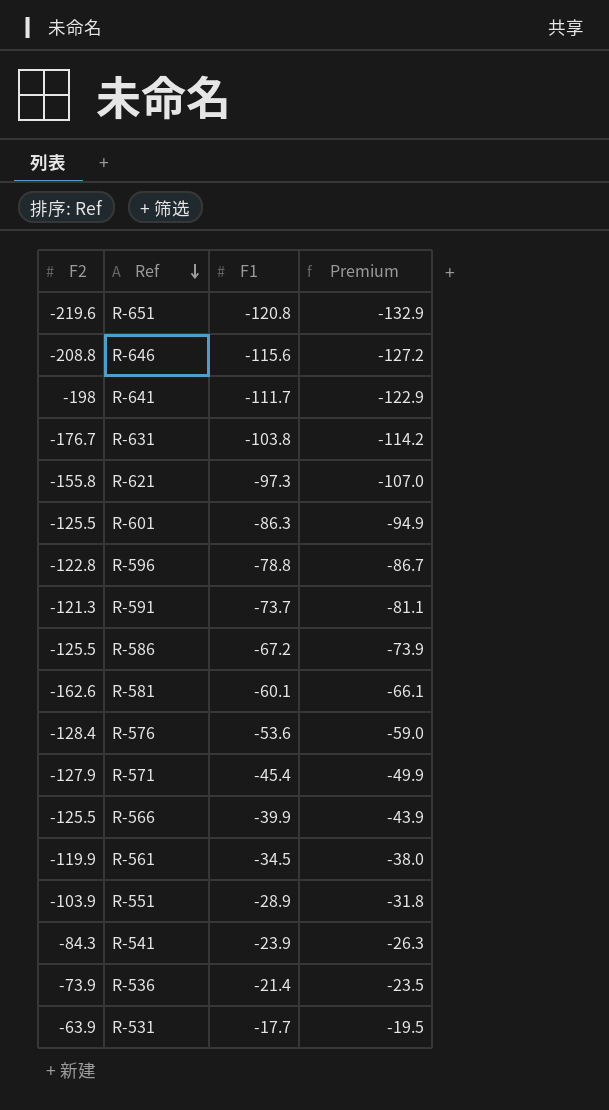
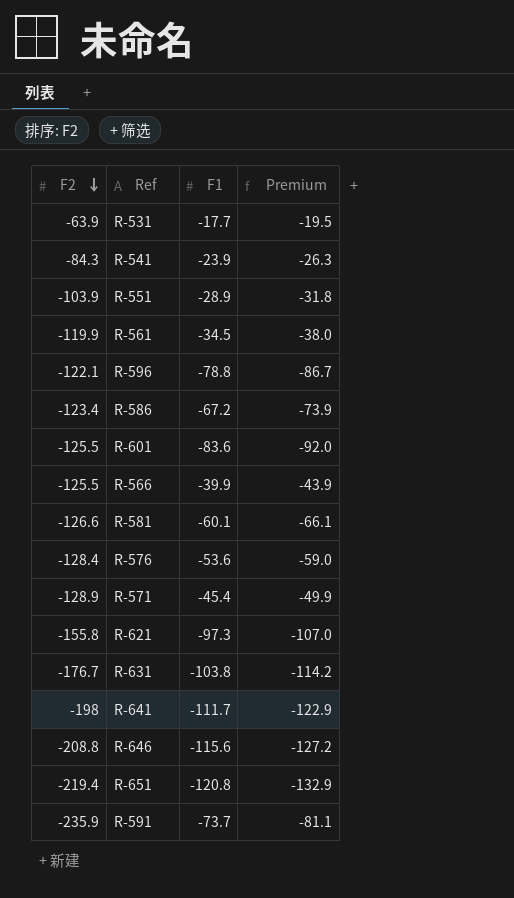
row order: Ref descending -> F2 descending
row R-536: -73.9 | -21.4 | -23.5 -> none
R-596 | F2: -122.8 -> -122.1
R-586 | F2: -125.5 -> -123.4
R-601 | F1: -86.3 -> -83.6
R-601 | Premium: -94.9 -> -92.0
R-581 | F2: -162.6 -> -126.6
R-571 | F2: -127.9 -> -128.9
R-651 | F2: -219.6 -> -219.4
R-591 | F2: -121.3 -> -235.9

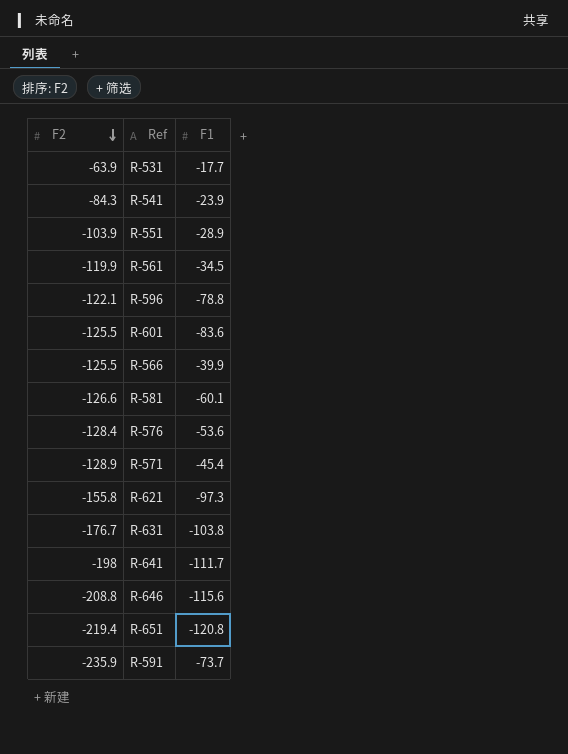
column Premium | formula: [F1] * 1.1 -> none
row R-586: -123.4 | -67.2 | -73.9 -> none

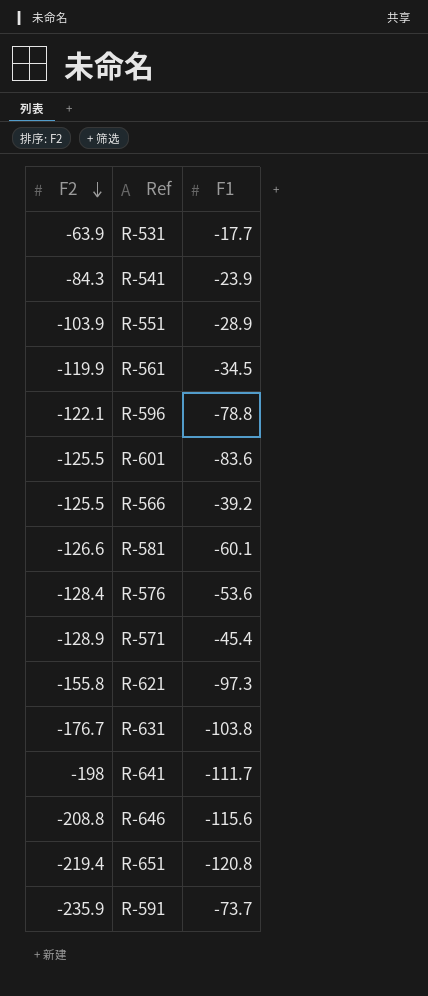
R-566 | F1: -39.9 -> -39.2

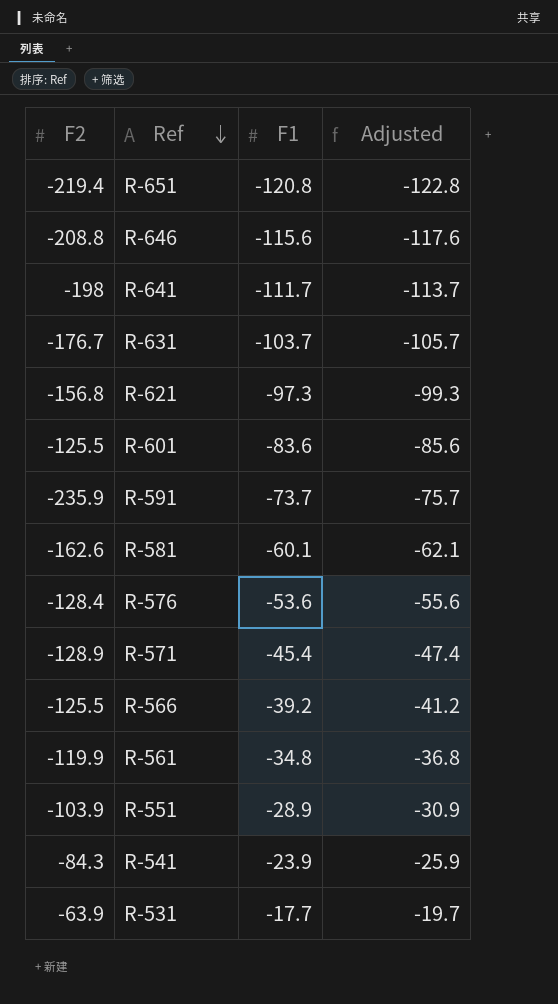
row order: F2 descending -> Ref descending
column Adjusted | formula: none -> [F1] - 2
row R-596: -122.1 | -78.8 -> none
R-631 | F1: -103.8 -> -103.7
R-621 | F2: -155.8 -> -156.8
R-581 | F2: -126.6 -> -162.6
R-561 | F1: -34.5 -> -34.8

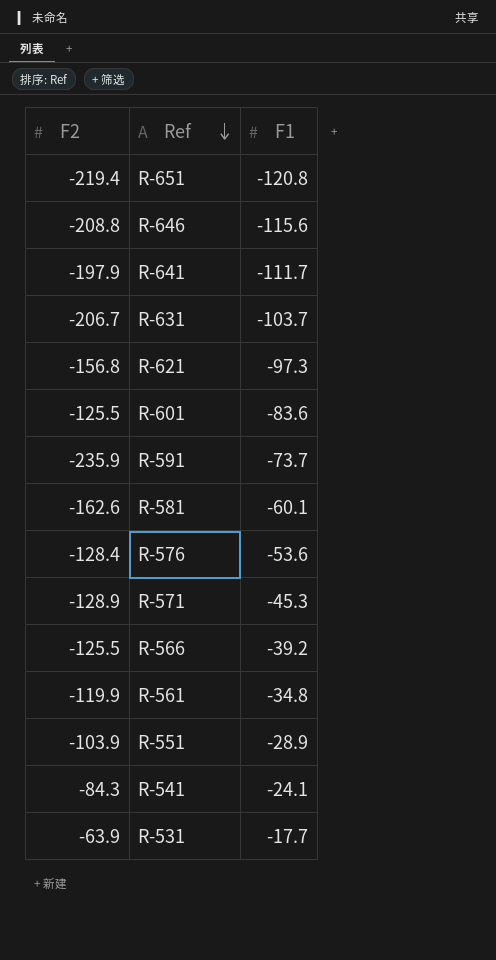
column Adjusted | formula: [F1] - 2 -> none
R-641 | F2: -198 -> -197.9
R-631 | F2: -176.7 -> -206.7
R-571 | F1: -45.4 -> -45.3
R-541 | F1: -23.9 -> -24.1

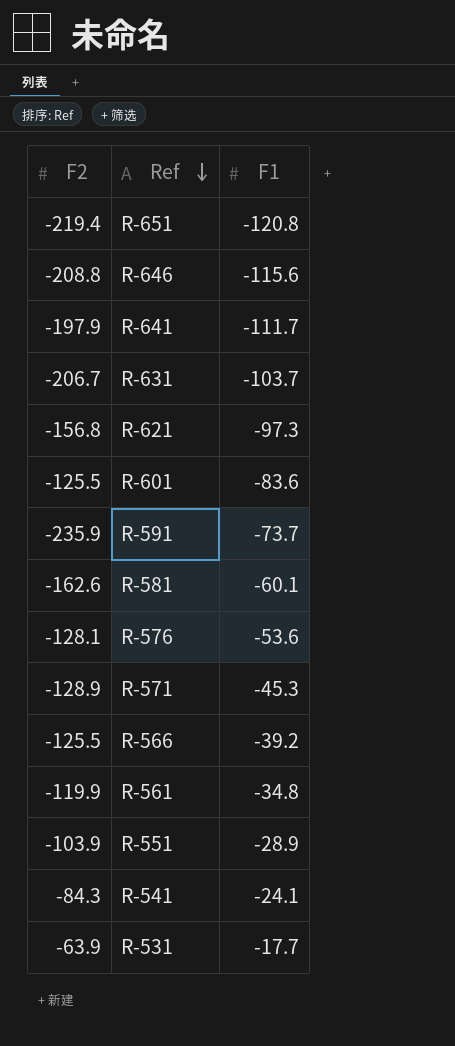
R-576 | F2: -128.4 -> -128.1

